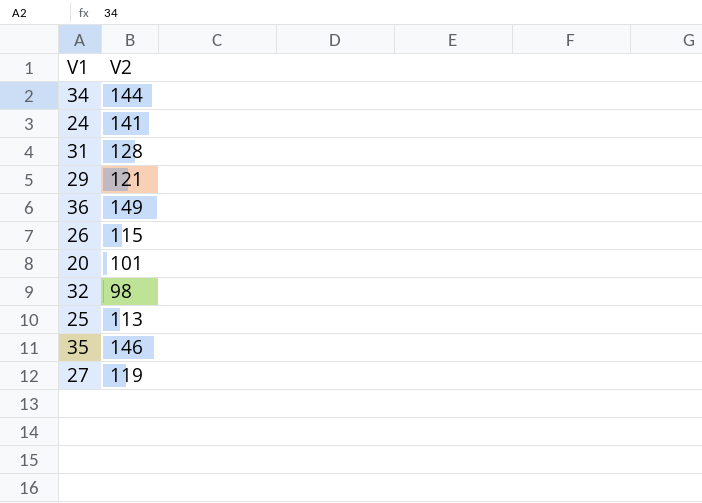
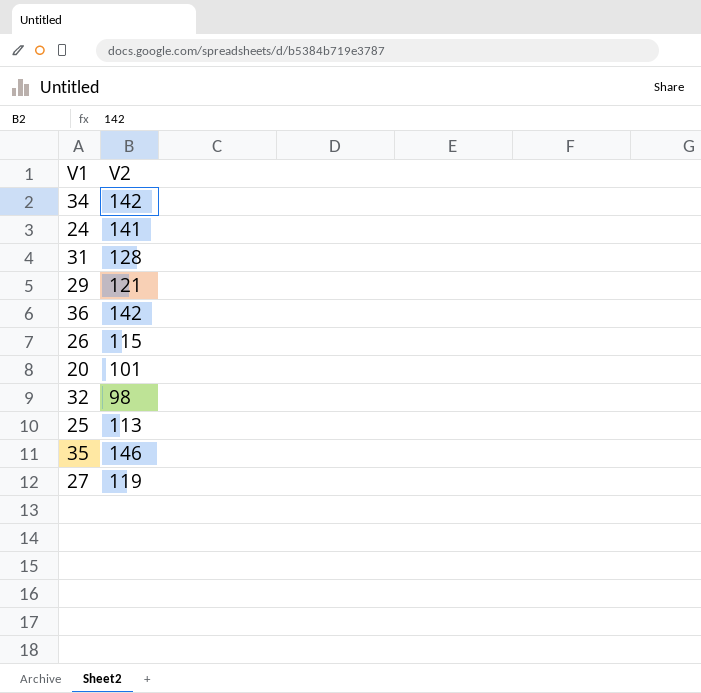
34 | V2: 144 -> 142
36 | V2: 149 -> 142

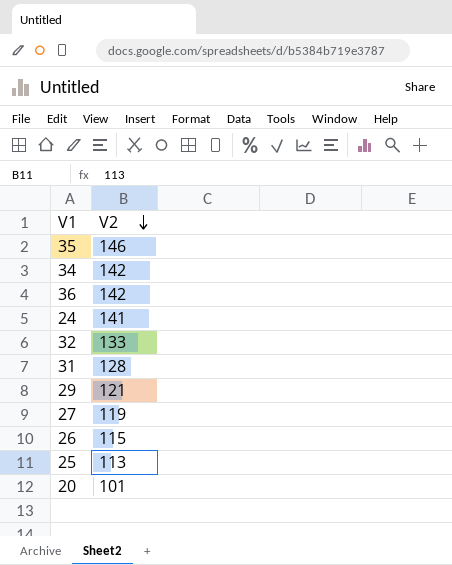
row order: none -> V2 descending
32 | V2: 98 -> 133

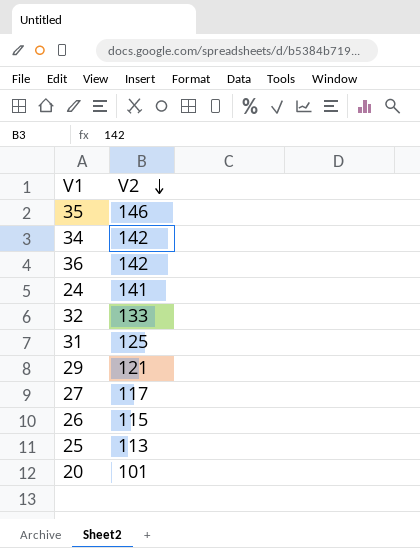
31 | V2: 128 -> 125
27 | V2: 119 -> 117

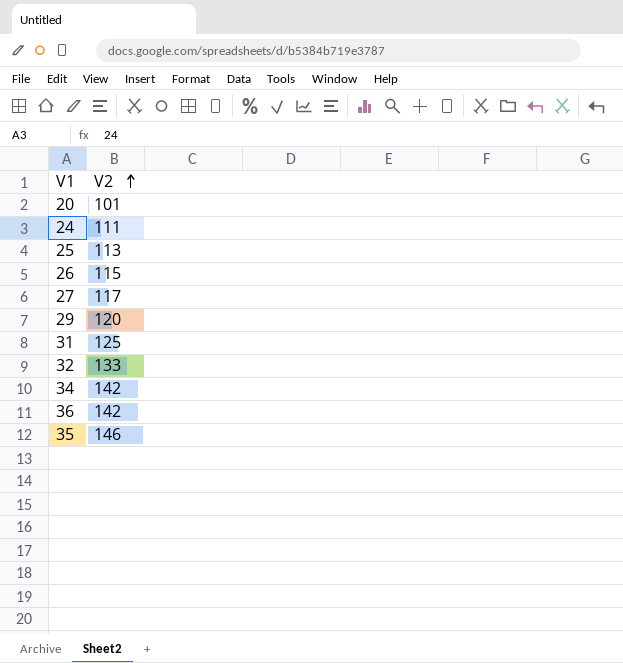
row order: V2 descending -> V2 ascending
24 | V2: 141 -> 111
29 | V2: 121 -> 120

